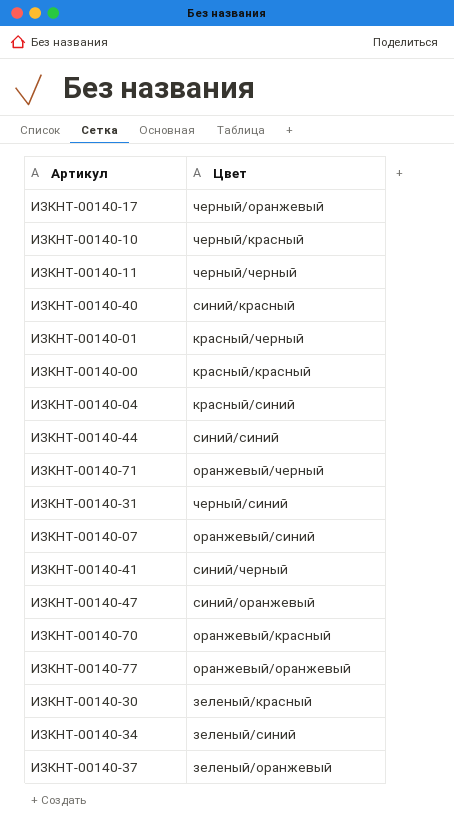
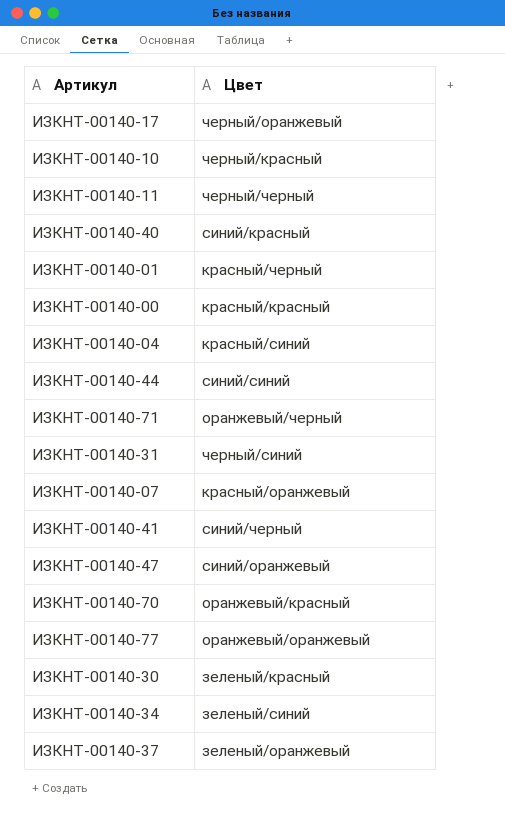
ИЗКНТ-00140-07 | Цвет: оранжевый/синий -> красный/оранжевый

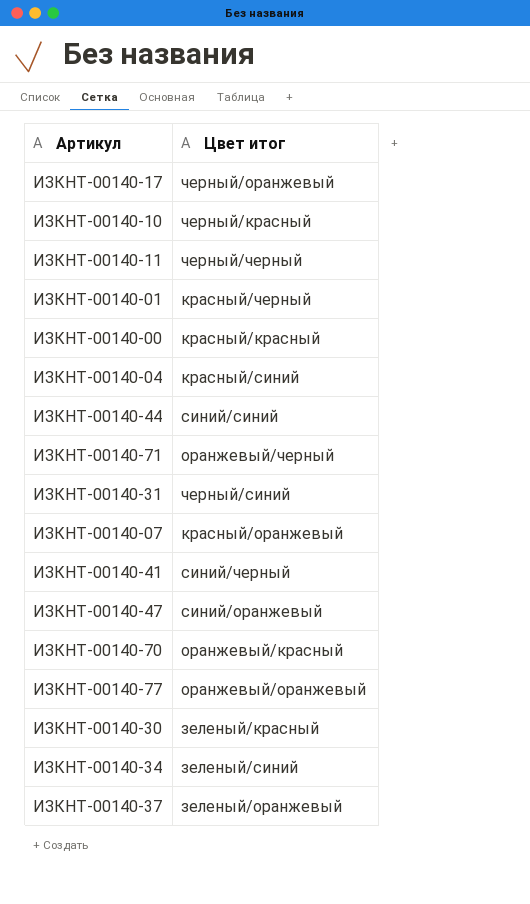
column name: Цвет -> Цвет итог
row ИЗКНТ-00140-40: синий/красный -> none

